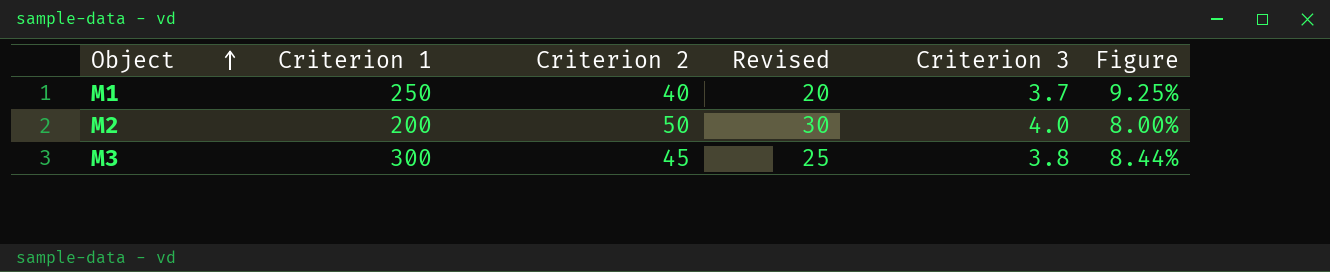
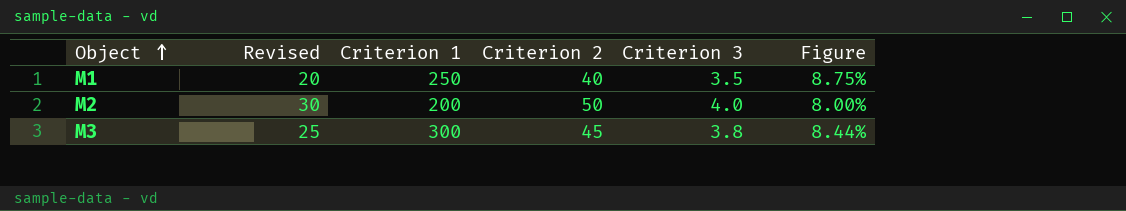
column Revised | position: 4 -> 2
M1 | Criterion 3: 3.7 -> 3.5
M1 | Figure: 9.25% -> 8.75%

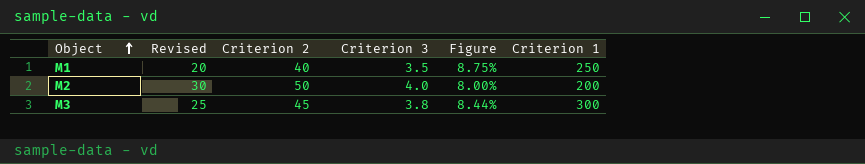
column Criterion 1 | position: 3 -> 6

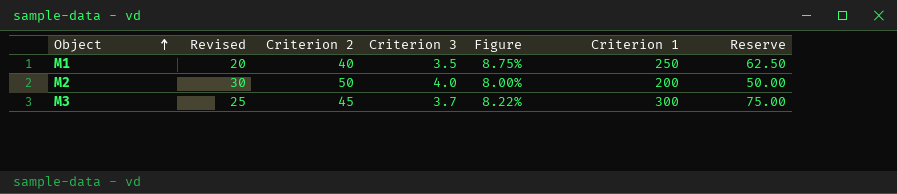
column Reserve | formula: none -> [Criterion 1] * 0.25
M3 | Criterion 3: 3.8 -> 3.7
M3 | Figure: 8.44% -> 8.22%

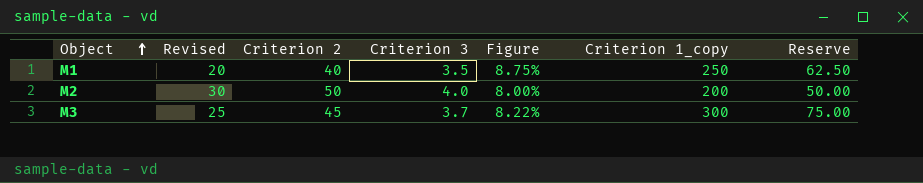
column name: Criterion 1 -> Criterion 1_copy

